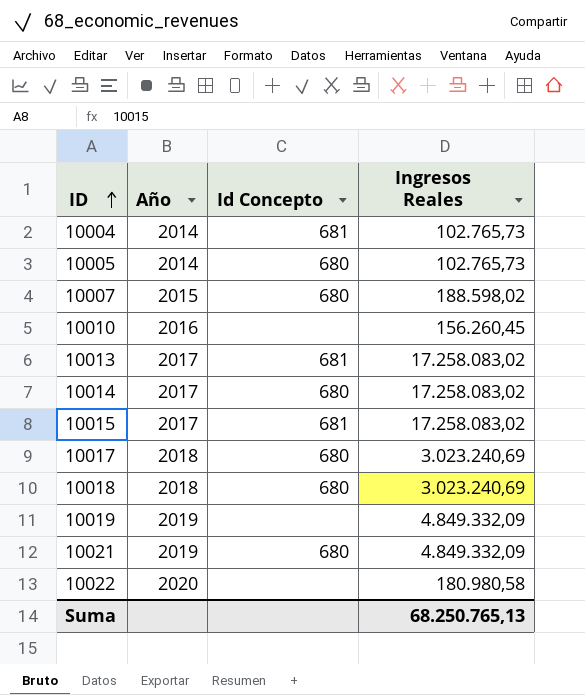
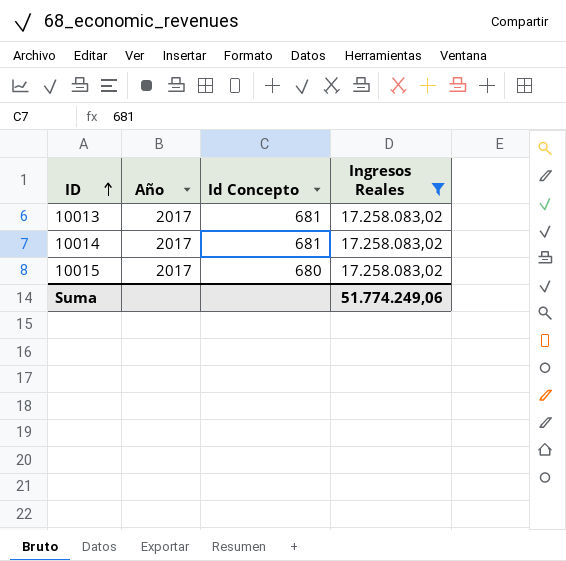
filter: none -> Ingresos Reales = 17.258.083,02
10014 | Id Concepto: 680 -> 681
10015 | Id Concepto: 681 -> 680
Suma | Ingresos Reales: 68.250.765,13 -> 51.774.249,06

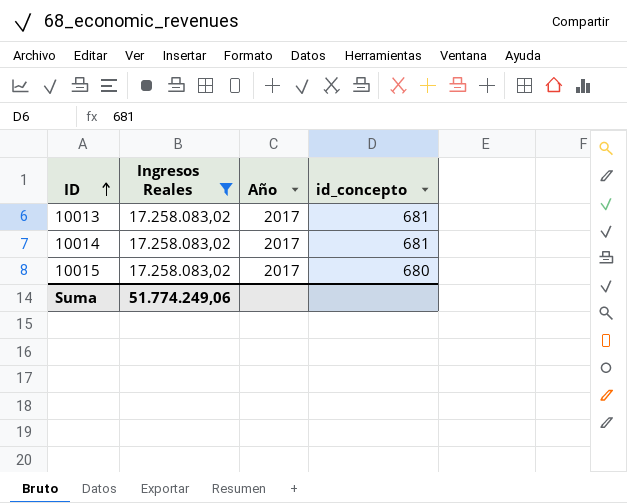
column Ingresos Reales | position: 4 -> 2
column name: Id Concepto -> id_concepto

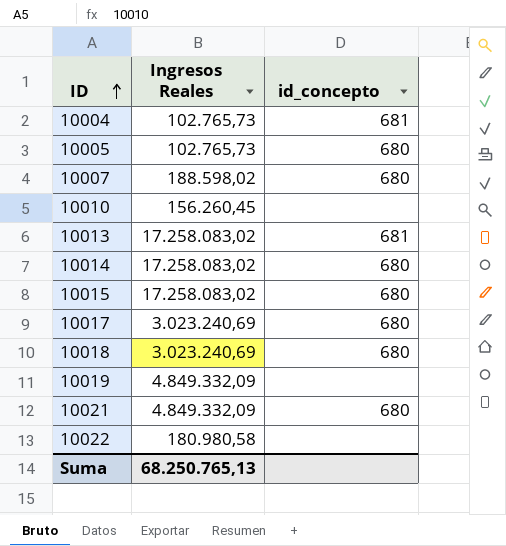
filter: Ingresos Reales = 17.258.083,02 -> none
column Año | position: 3 -> none
10014 | id_concepto: 681 -> 680
Suma | Ingresos Reales: 51.774.249,06 -> 68.250.765,13

